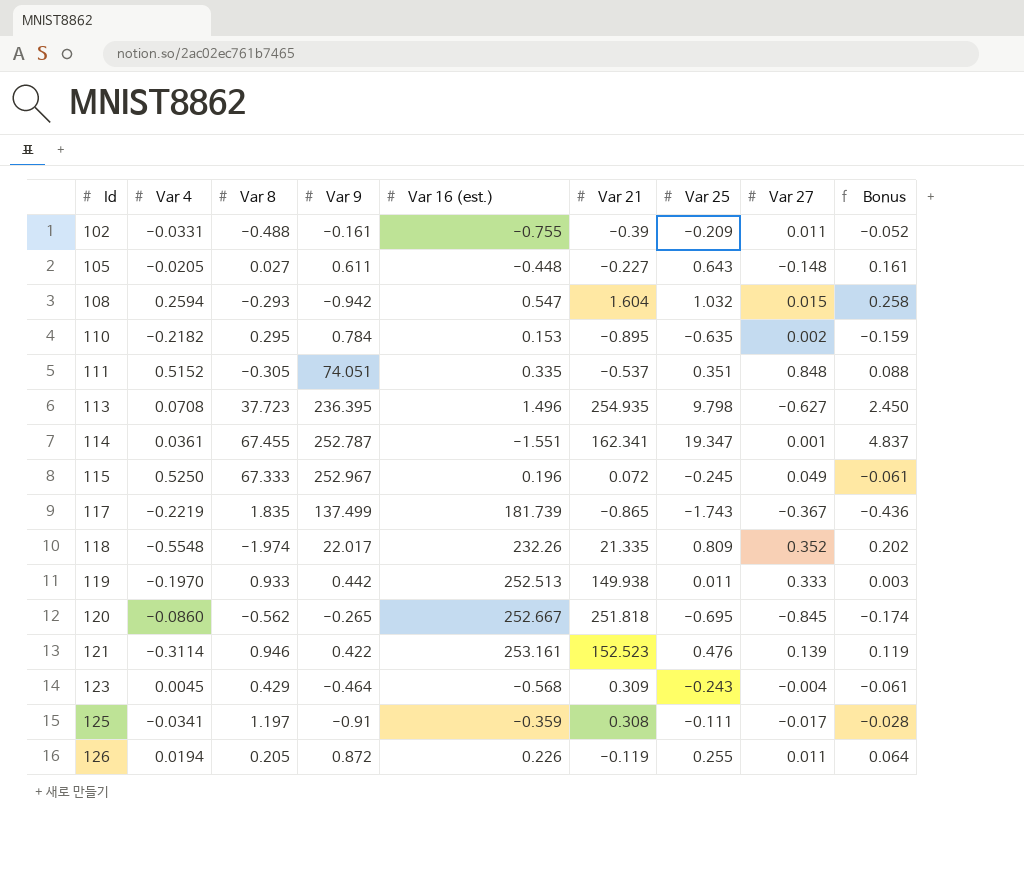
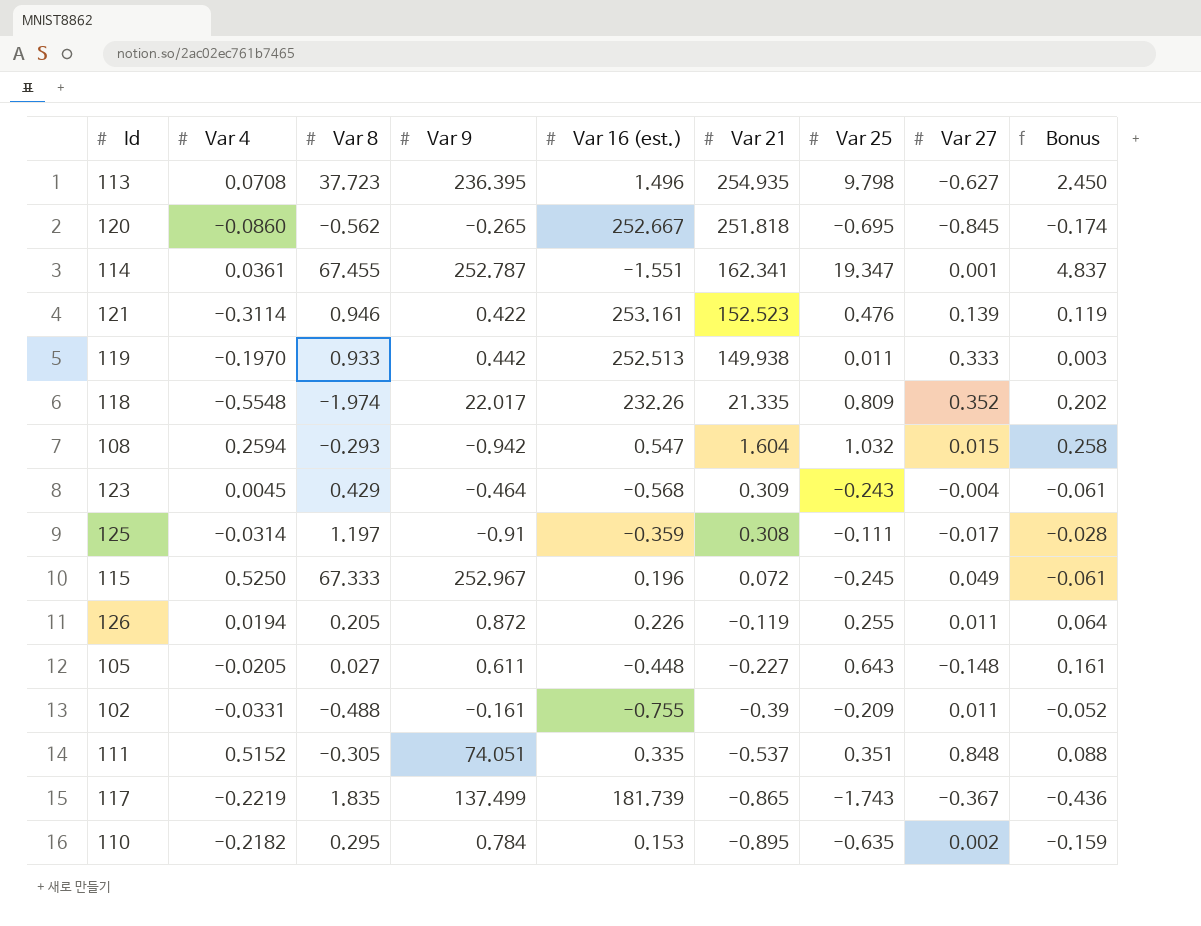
row order: Id ascending -> Var 21 descending
125 | Var 4: -0.0341 -> -0.0314

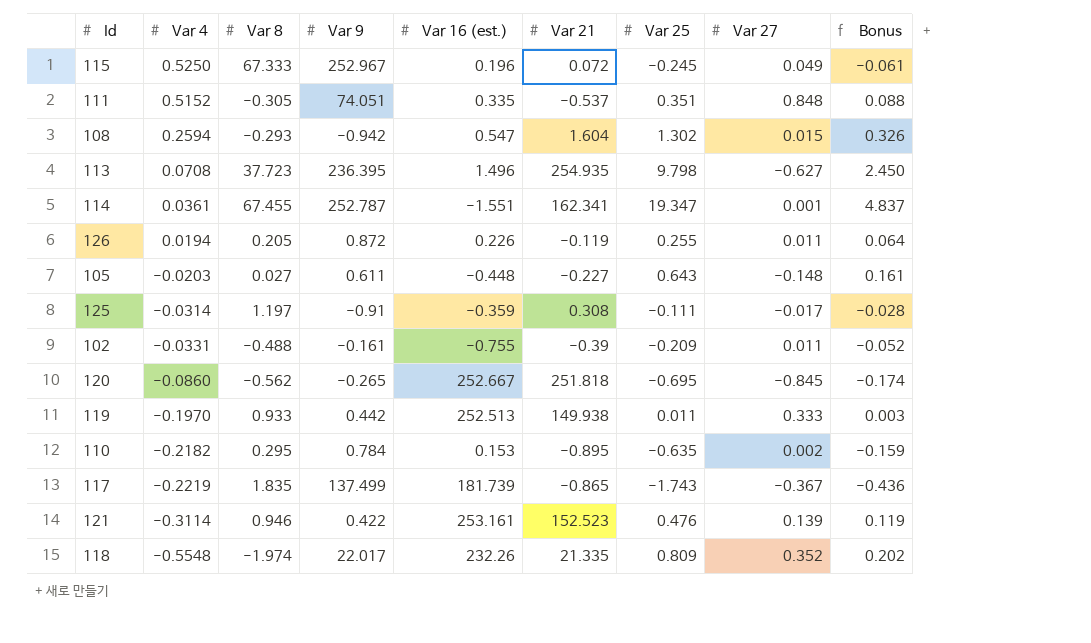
row order: Var 21 descending -> Var 4 descending
row 123: 0.0045 | 0.429 | -0.464 | -0.568 | 0.309 | -0.243 | -0.004 | -0.061 -> none
108 | Var 25: 1.032 -> 1.302
108 | Bonus: 0.258 -> 0.326
105 | Var 4: -0.0205 -> -0.0203

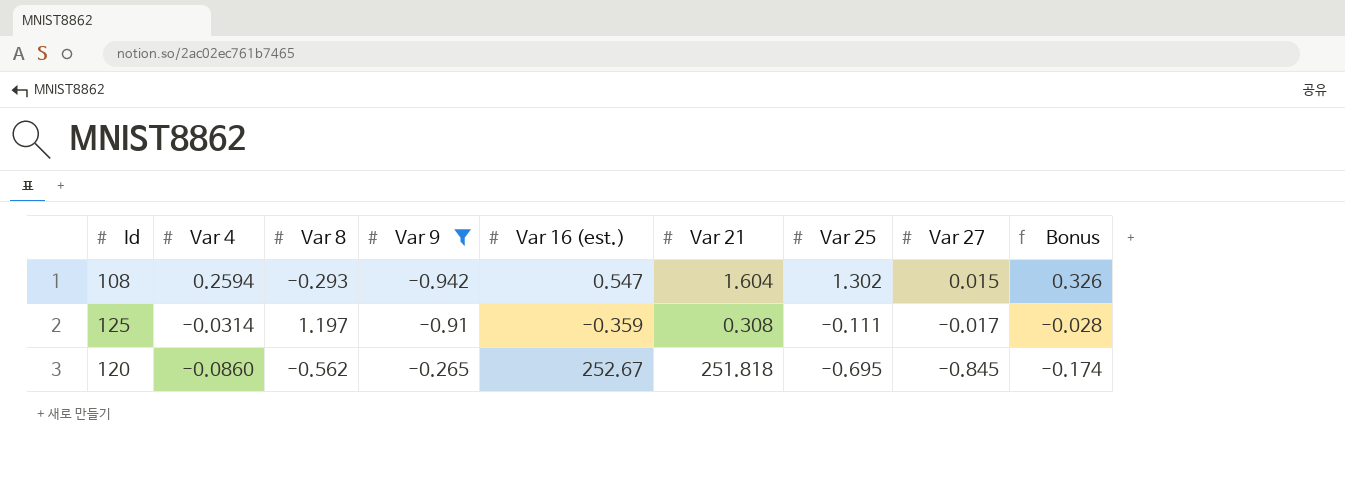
filter: none -> Var 9 <= -0.265
120 | Var 16 (est.): 252.667 -> 252.67

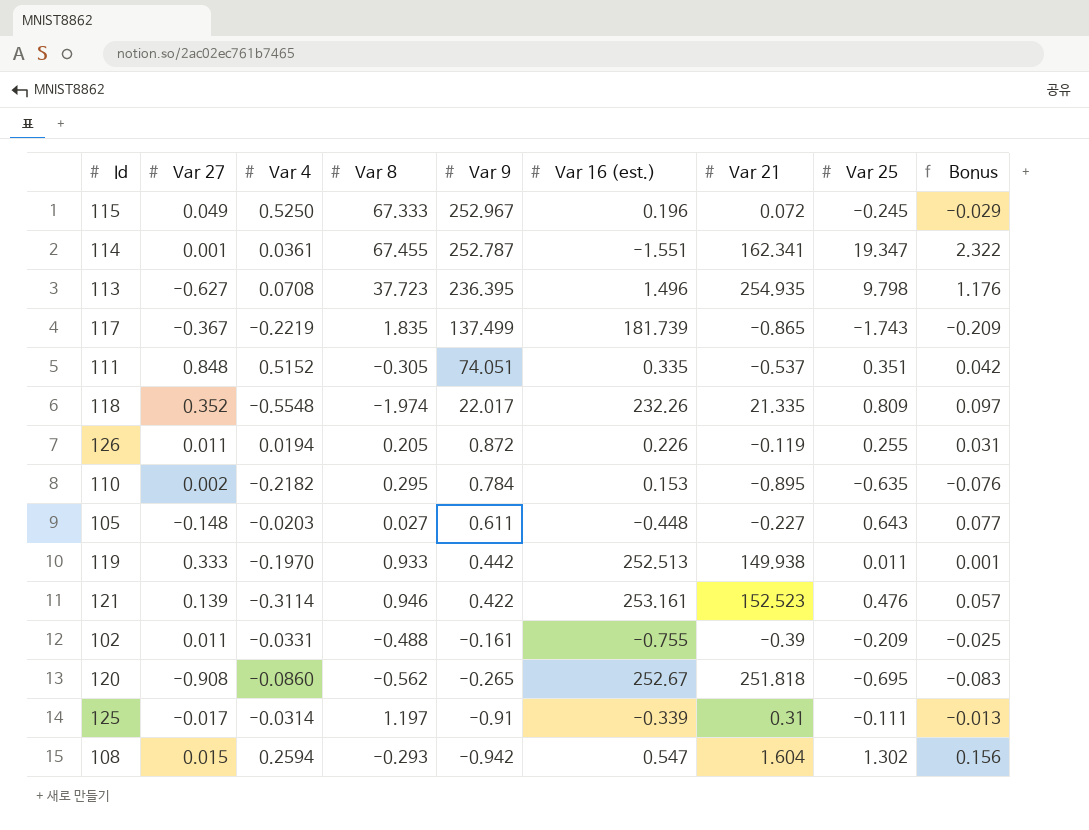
filter: Var 9 <= -0.265 -> none
row order: Var 4 descending -> Var 9 descending
column Var 27 | position: 8 -> 2
column Bonus | formula: [Var 25] * 0.25 -> [Var 25] * 0.12
120 | Var 27: -0.845 -> -0.908
125 | Var 16 (est.): -0.359 -> -0.339
125 | Var 21: 0.308 -> 0.31

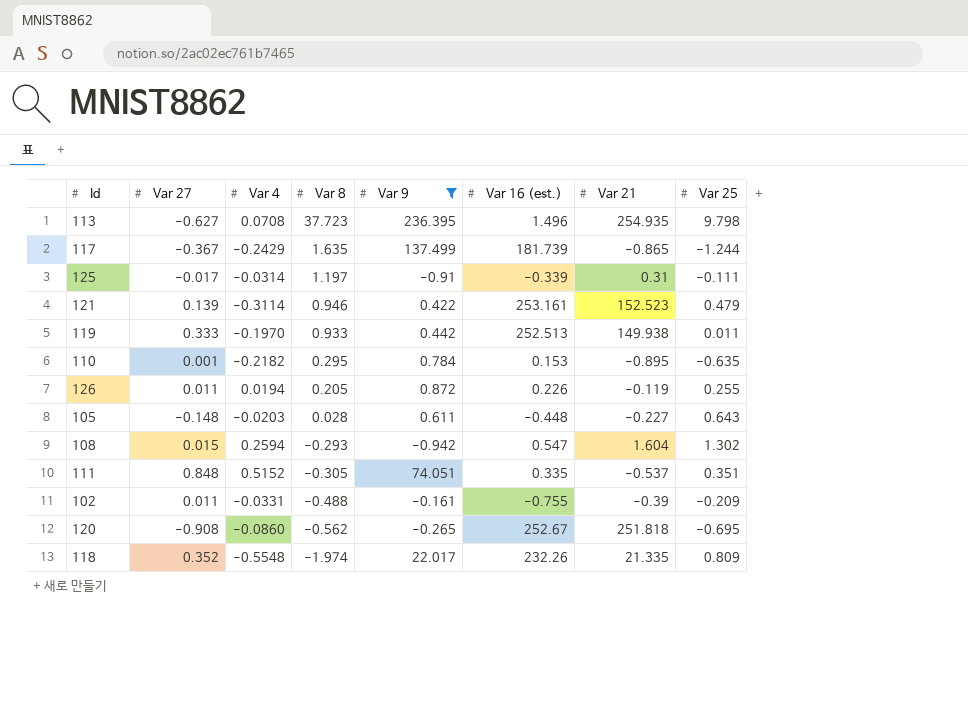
filter: none -> Var 9 <= 236.395
row order: Var 9 descending -> Var 8 descending
column Bonus | formula: [Var 25] * 0.12 -> none
117 | Var 4: -0.2219 -> -0.2429
117 | Var 8: 1.835 -> 1.635
117 | Var 25: -1.743 -> -1.244
121 | Var 25: 0.476 -> 0.479
110 | Var 27: 0.002 -> 0.001
105 | Var 8: 0.027 -> 0.028

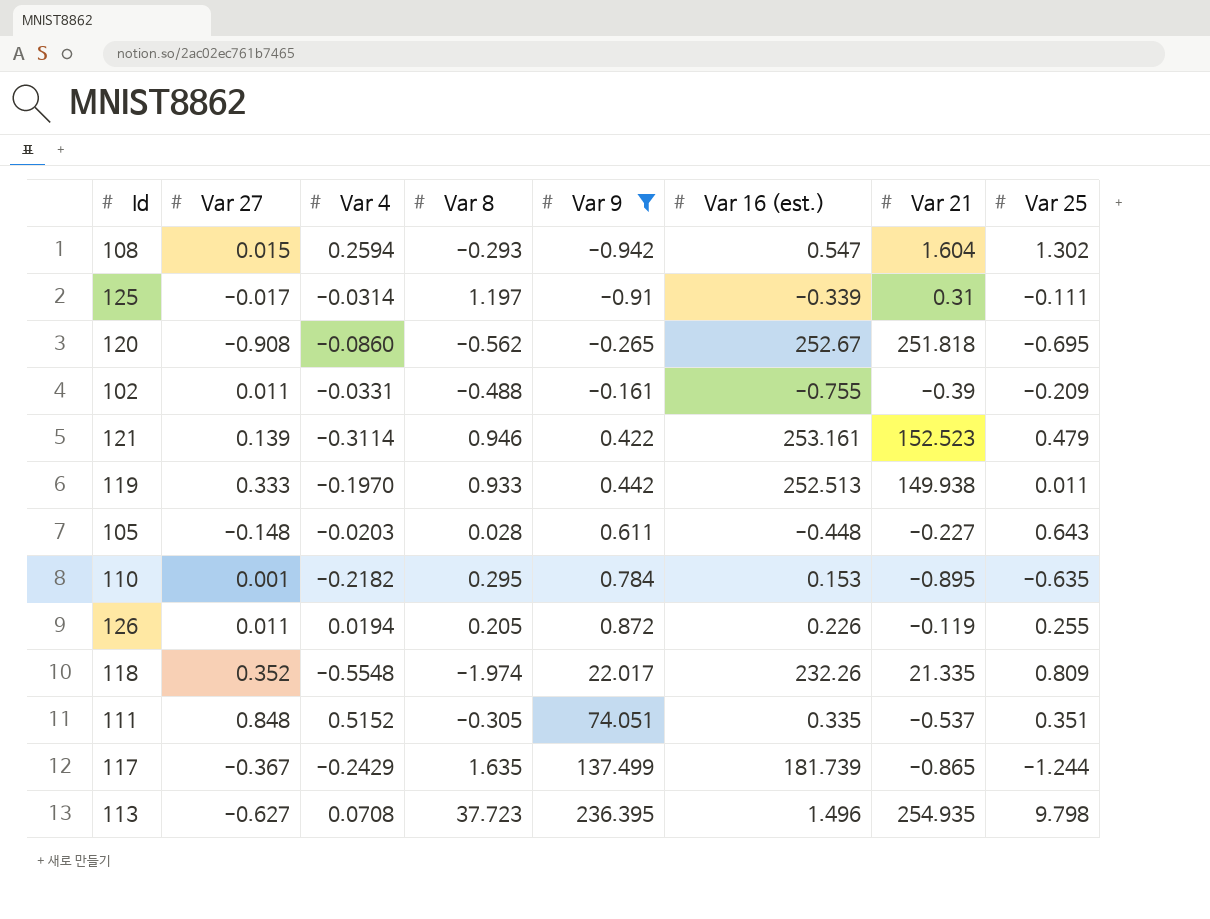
row order: Var 8 descending -> Var 9 ascending

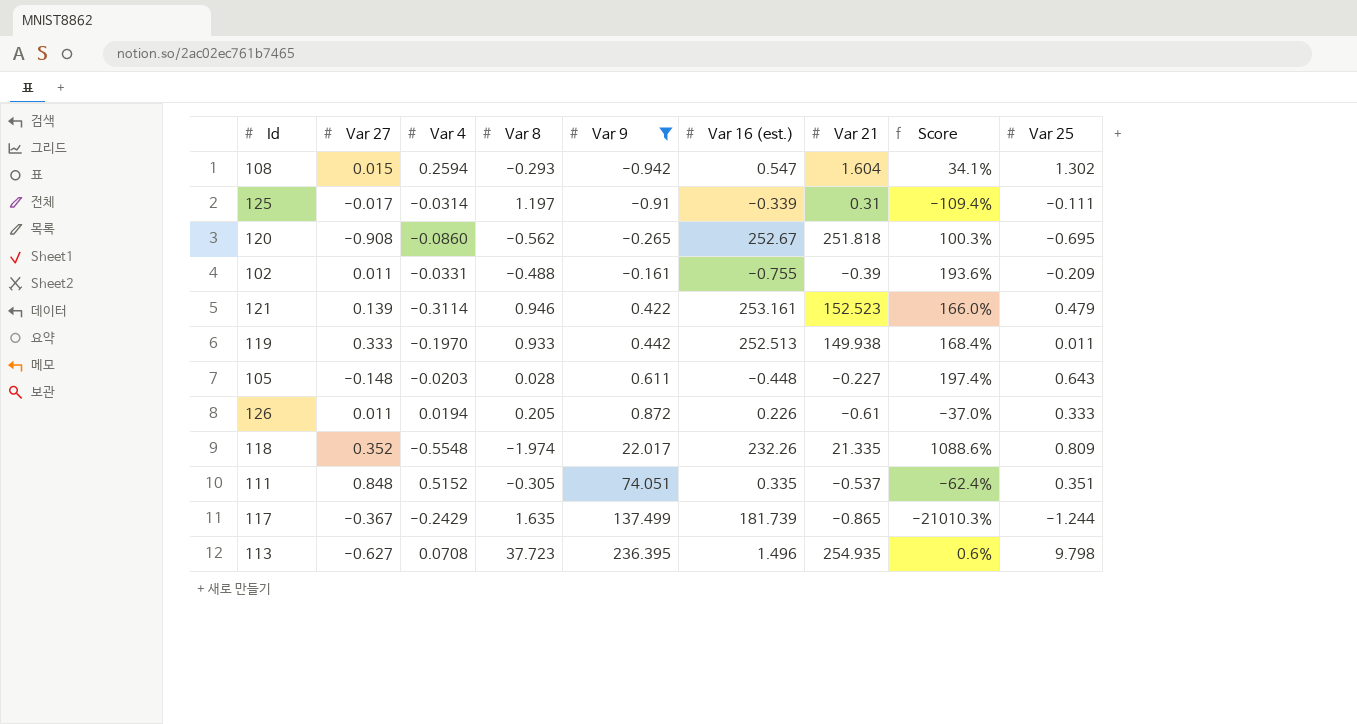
column Score | formula: none -> [Var 16 (est.)] / [Var 21]
row 110: 0.001 | -0.2182 | 0.295 | 0.784 | 0.153 | -0.895 | -0.635 -> none
126 | Var 21: -0.119 -> -0.61
126 | Var 25: 0.255 -> 0.333

